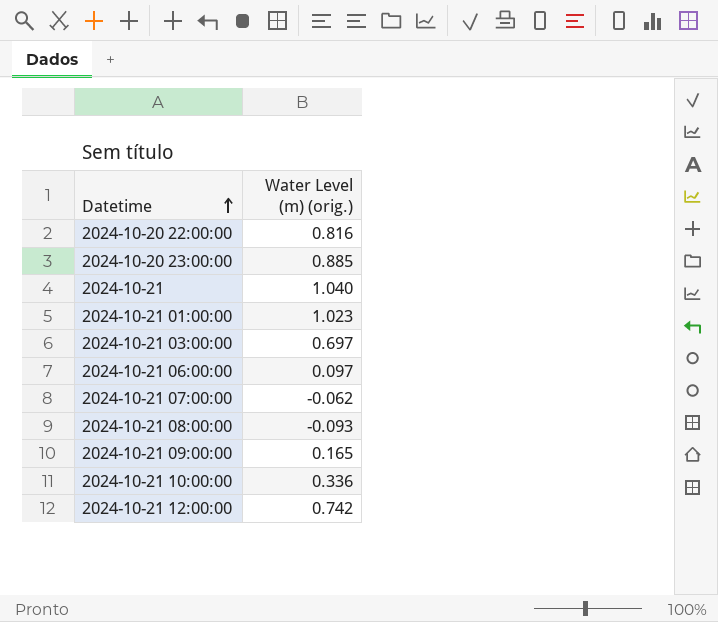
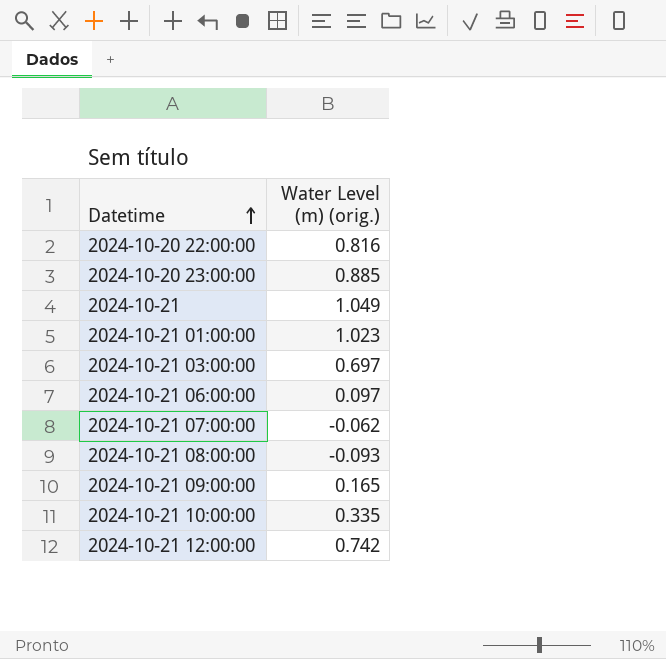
2024-10-21 | Water Level (m) (orig.): 1.040 -> 1.049
2024-10-21 10:00:00 | Water Level (m) (orig.): 0.336 -> 0.335

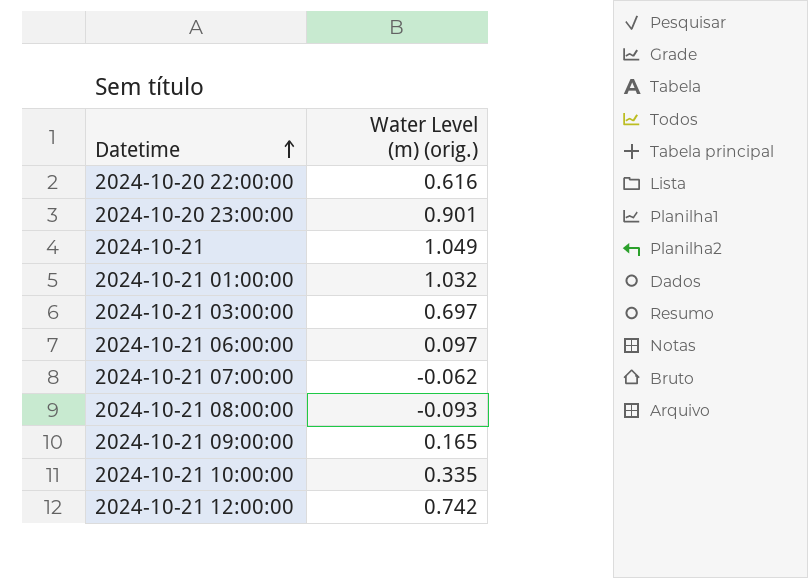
2024-10-20 22:00:00 | Water Level (m) (orig.): 0.816 -> 0.616
2024-10-20 23:00:00 | Water Level (m) (orig.): 0.885 -> 0.901
2024-10-21 01:00:00 | Water Level (m) (orig.): 1.023 -> 1.032

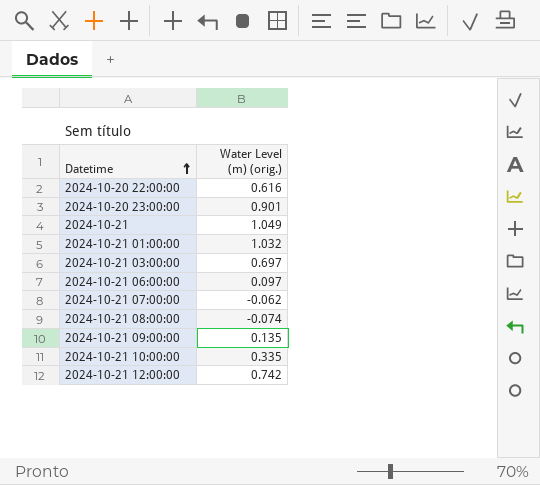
2024-10-21 08:00:00 | Water Level (m) (orig.): -0.093 -> -0.074
2024-10-21 09:00:00 | Water Level (m) (orig.): 0.165 -> 0.135

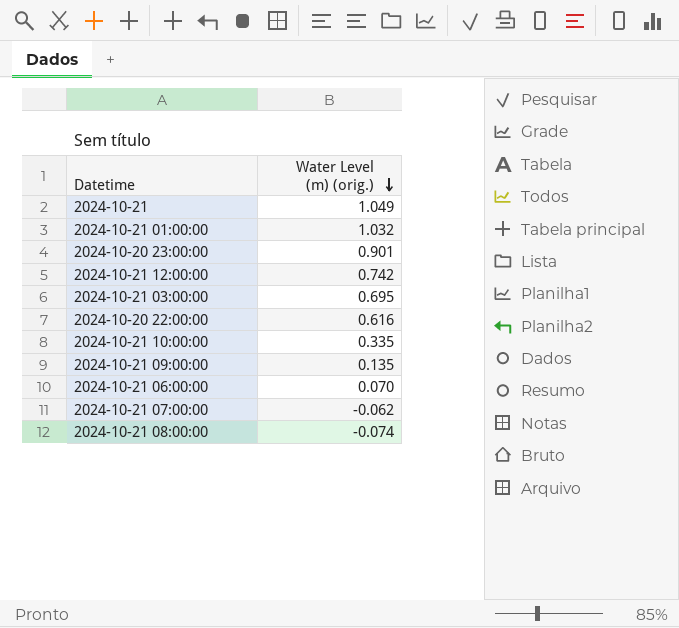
row order: Datetime ascending -> Water Level (m) (orig.) descending
2024-10-21 03:00:00 | Water Level (m) (orig.): 0.697 -> 0.695
2024-10-21 06:00:00 | Water Level (m) (orig.): 0.097 -> 0.070

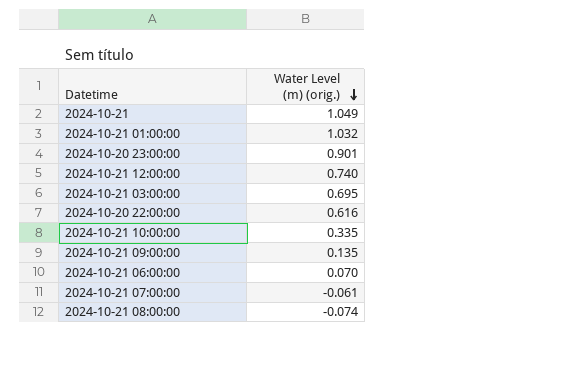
2024-10-21 12:00:00 | Water Level (m) (orig.): 0.742 -> 0.740
2024-10-21 07:00:00 | Water Level (m) (orig.): -0.062 -> -0.061

